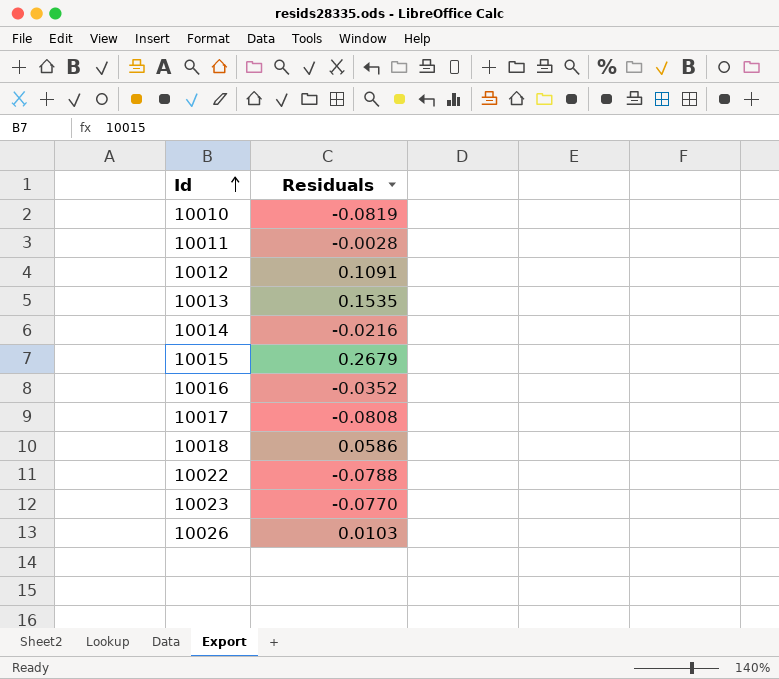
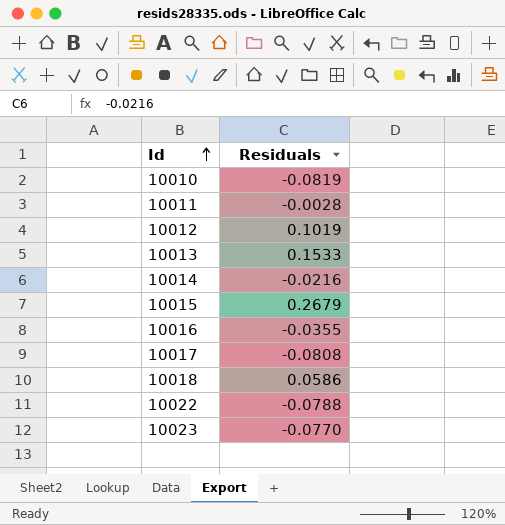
row 10026: 0.0103 -> none
10012 | Residuals: 0.1091 -> 0.1019
10013 | Residuals: 0.1535 -> 0.1533
10016 | Residuals: -0.0352 -> -0.0355

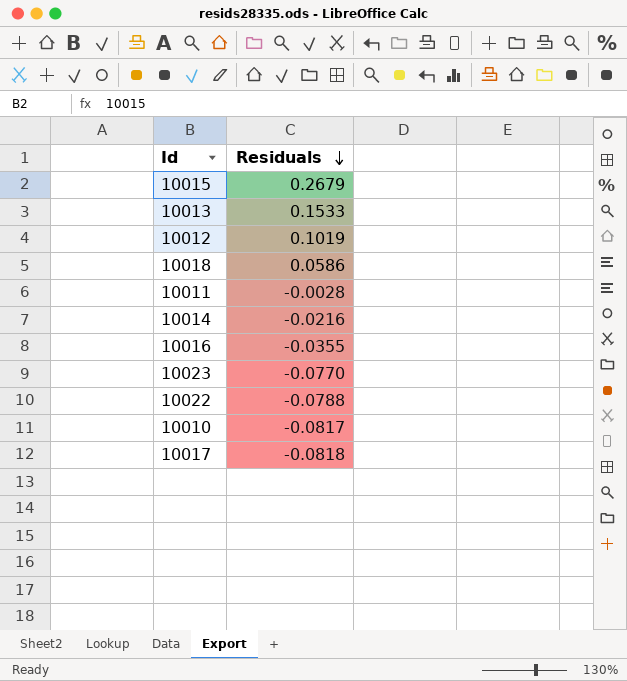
row order: Id ascending -> Residuals descending
10010 | Residuals: -0.0819 -> -0.0817
10017 | Residuals: -0.0808 -> -0.0818

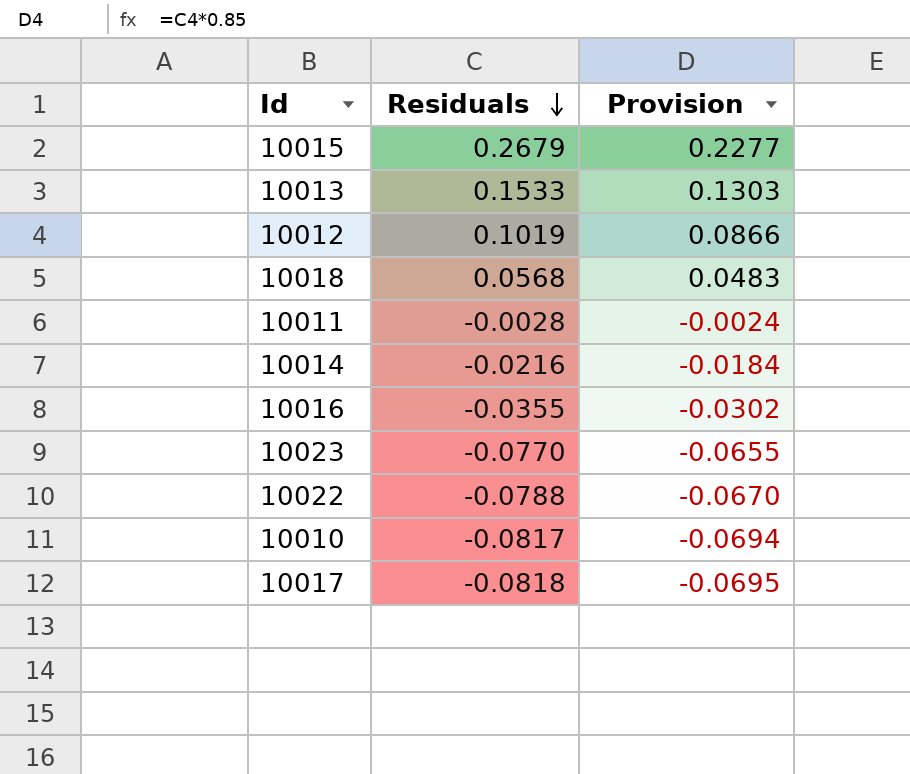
column Provision | formula: none -> [Residuals] * 0.85
10018 | Residuals: 0.0586 -> 0.0568

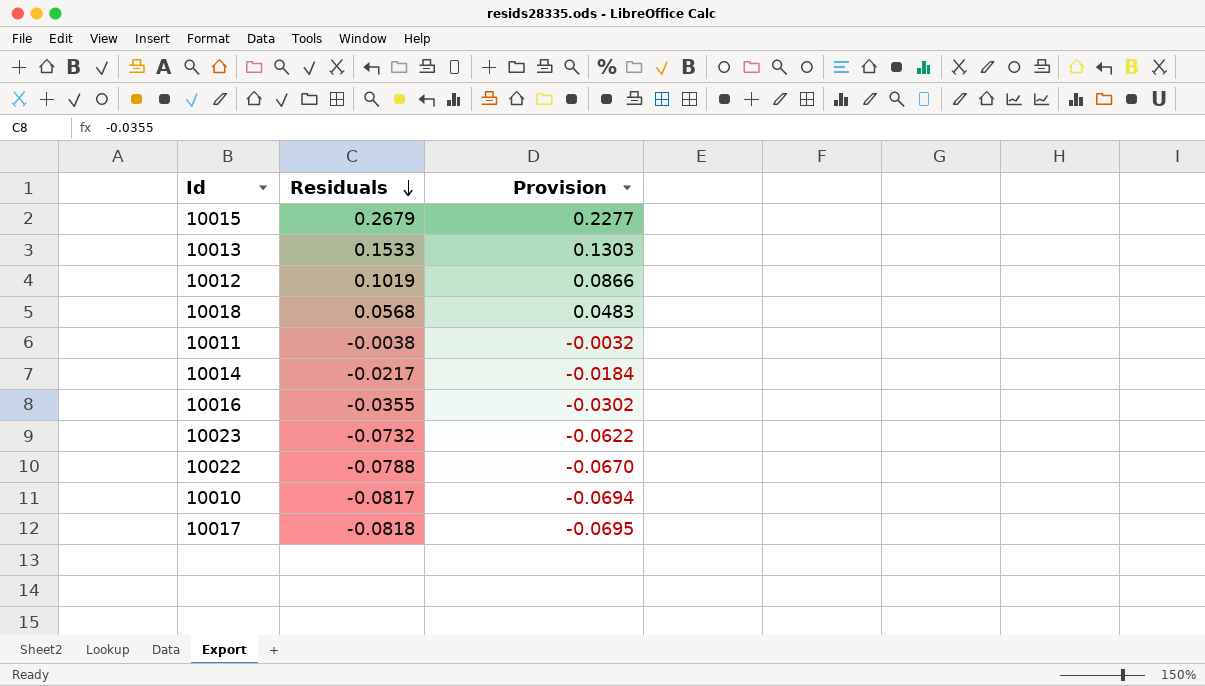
10011 | Residuals: -0.0028 -> -0.0038
10011 | Provision: -0.0024 -> -0.0032
10014 | Residuals: -0.0216 -> -0.0217
10023 | Residuals: -0.0770 -> -0.0732
10023 | Provision: -0.0655 -> -0.0622

